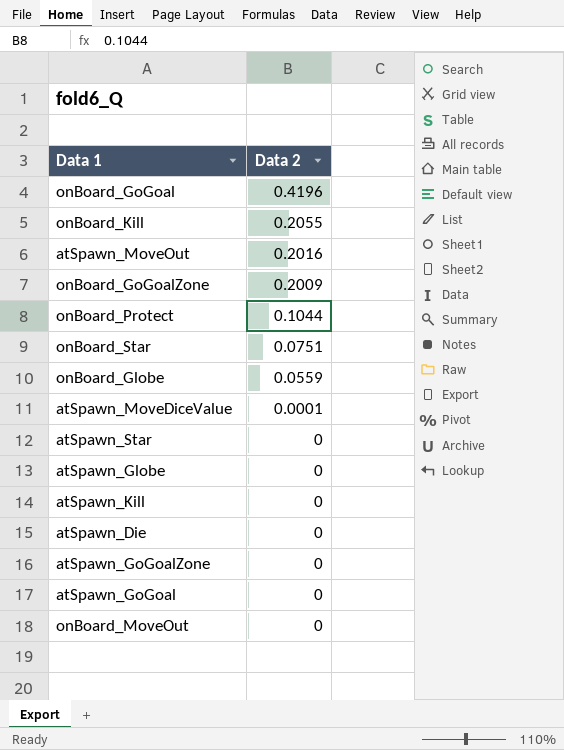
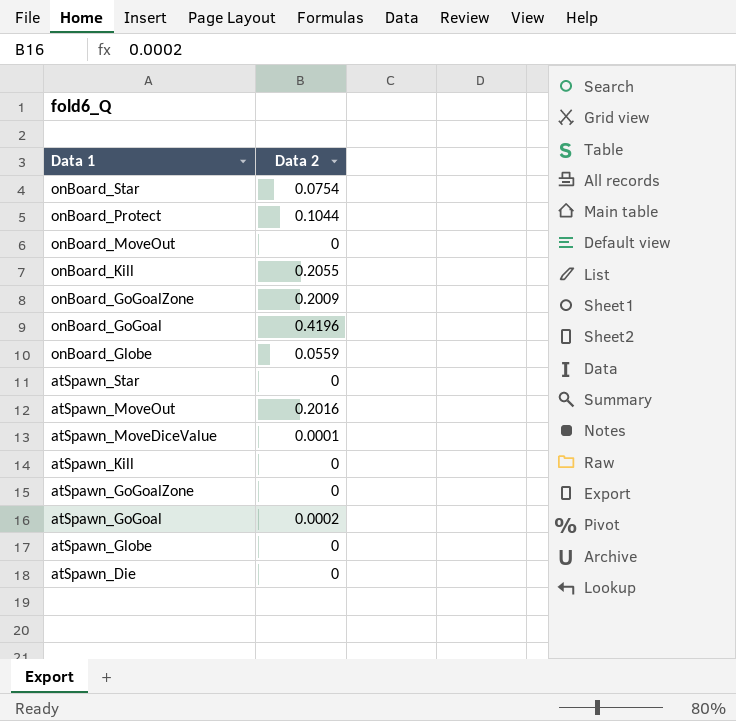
row order: Data 2 descending -> Data 1 descending
onBoard_Star | Data 2: 0.0751 -> 0.0754
atSpawn_GoGoal | Data 2: 0 -> 0.0002

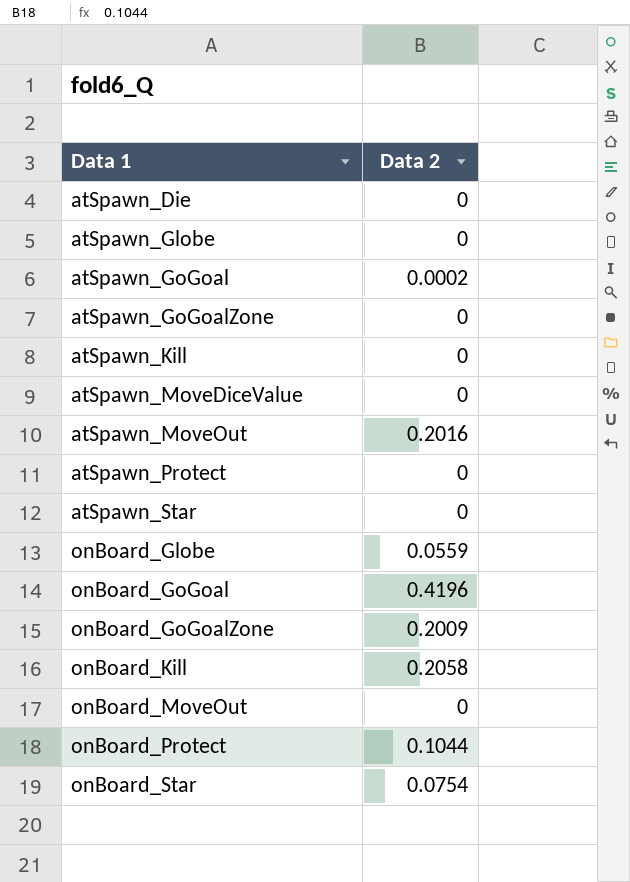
row order: Data 1 descending -> Data 1 ascending
atSpawn_MoveDiceValue | Data 2: 0.0001 -> 0
row atSpawn_Protect: none -> 0
onBoard_Kill | Data 2: 0.2055 -> 0.2058

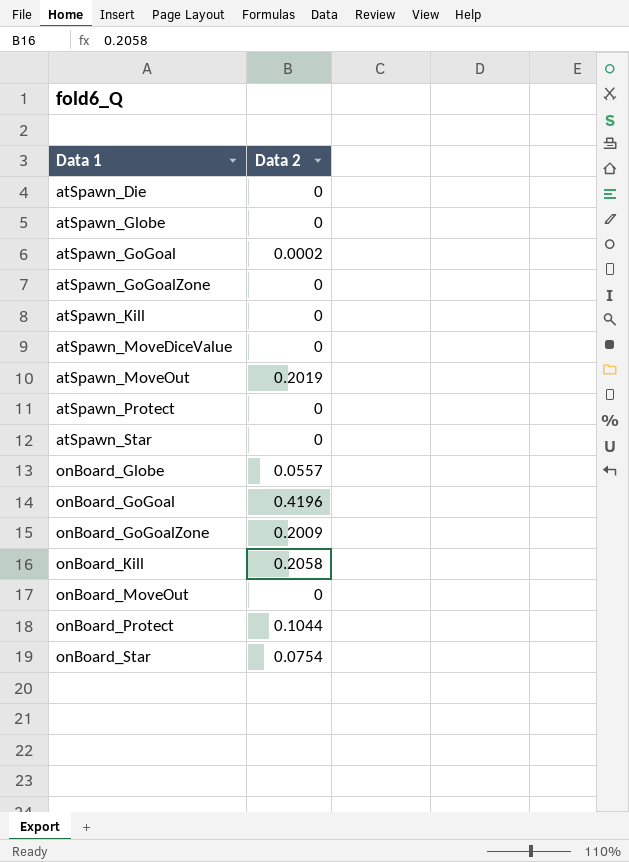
atSpawn_MoveOut | Data 2: 0.2016 -> 0.2019
onBoard_Globe | Data 2: 0.0559 -> 0.0557

